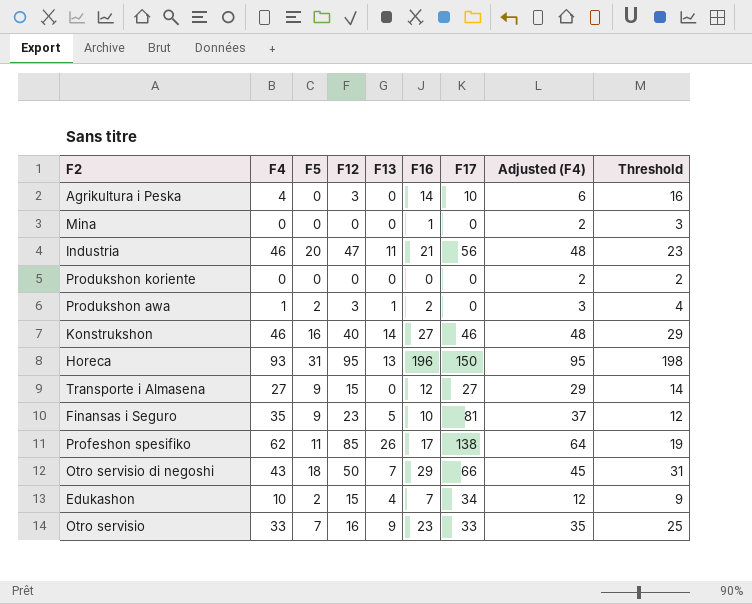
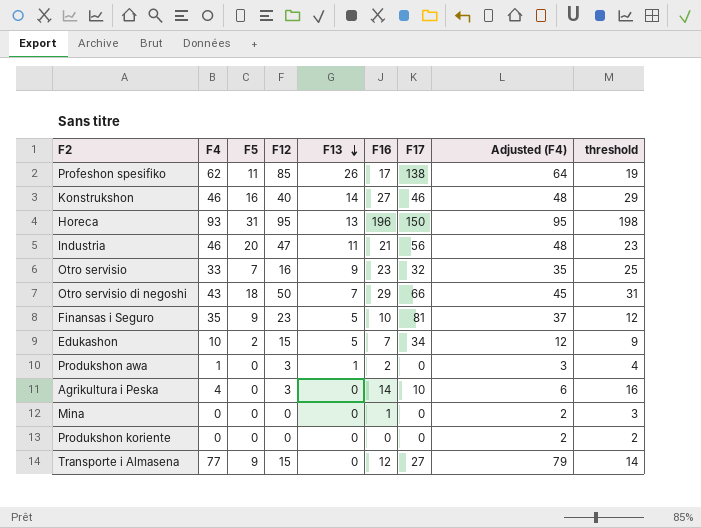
row order: none -> F13 descending
column name: Threshold -> threshold
Otro servisio | F17: 33 -> 32
Edukashon | F13: 4 -> 5
Produkshon awa | F5: 2 -> 0
Transporte i Almasena | F4: 27 -> 77
Transporte i Almasena | Adjusted (F4): 29 -> 79

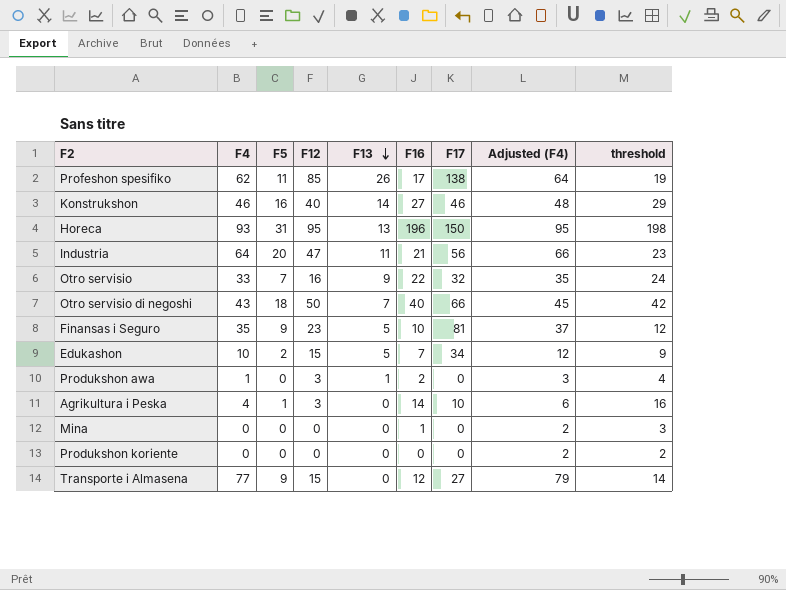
Industria | F4: 46 -> 64
Industria | Adjusted (F4): 48 -> 66
Otro servisio | F16: 23 -> 22
Otro servisio | threshold: 25 -> 24
Otro servisio di negoshi | F16: 29 -> 40
Otro servisio di negoshi | threshold: 31 -> 42
Agrikultura i Peska | F5: 0 -> 1

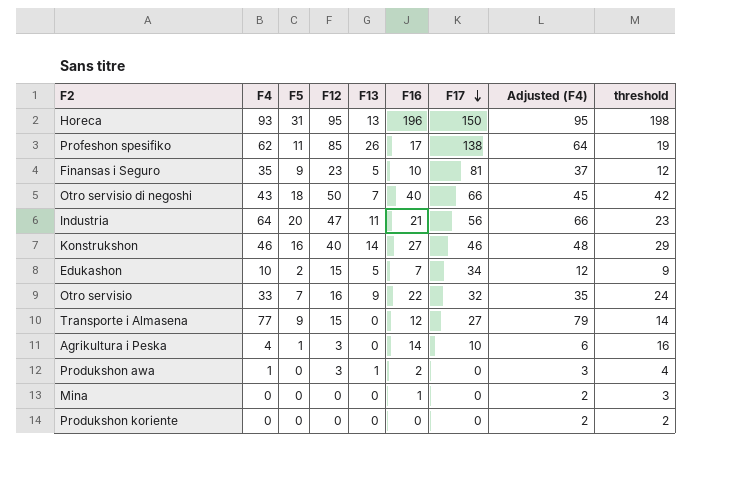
row order: F13 descending -> F17 descending

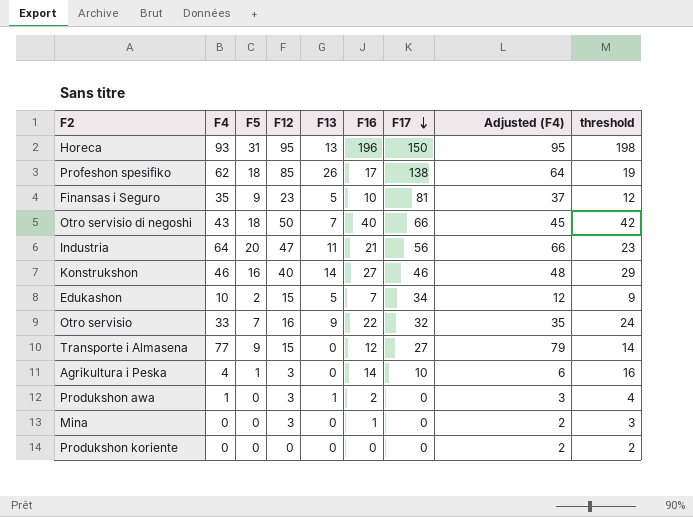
Profeshon spesifiko | F5: 11 -> 18
Mina | F12: 0 -> 3

